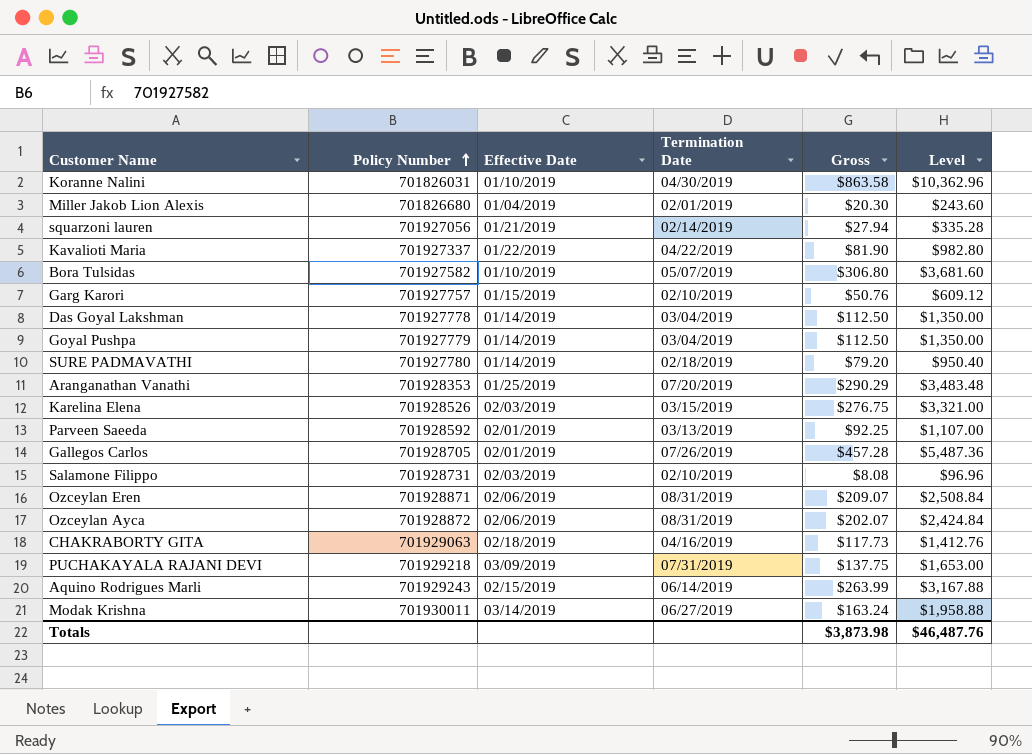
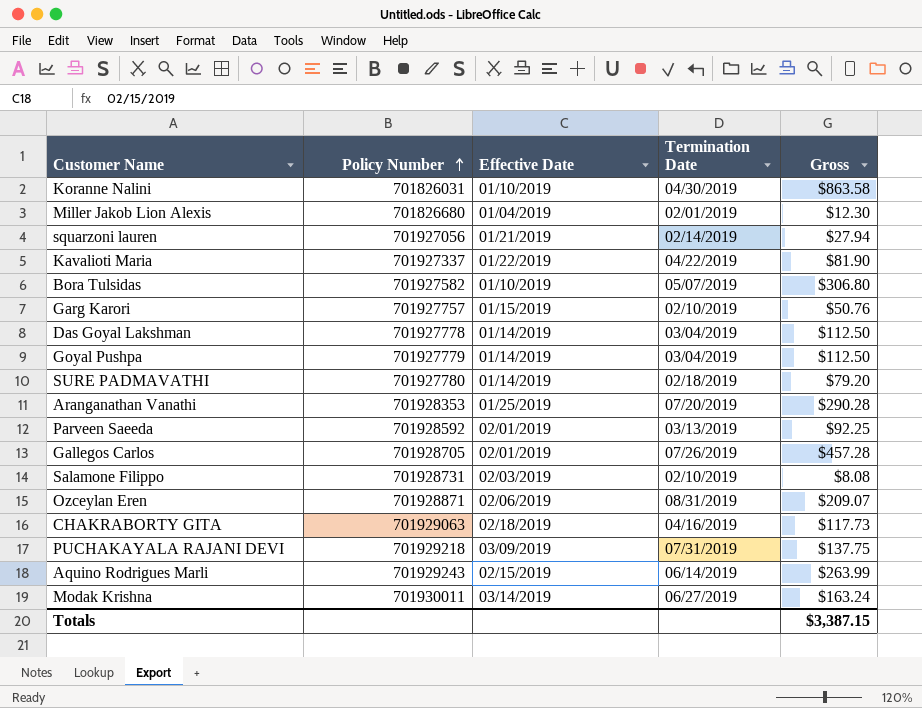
column Level | formula: [Gross] * 12 -> none
row Karelina Elena: 701928526 | 02/03/2019 | 03/15/2019 | $276.75 | $3,321.00 -> none
row Ozceylan Ayca: 701928872 | 02/06/2019 | 08/31/2019 | $202.07 | $2,424.84 -> none
Miller Jakob Lion Alexis | Gross: $20.30 -> $12.30
Aranganathan Vanathi | Gross: $290.29 -> $290.28
Totals | Gross: $3,873.98 -> $3,387.15

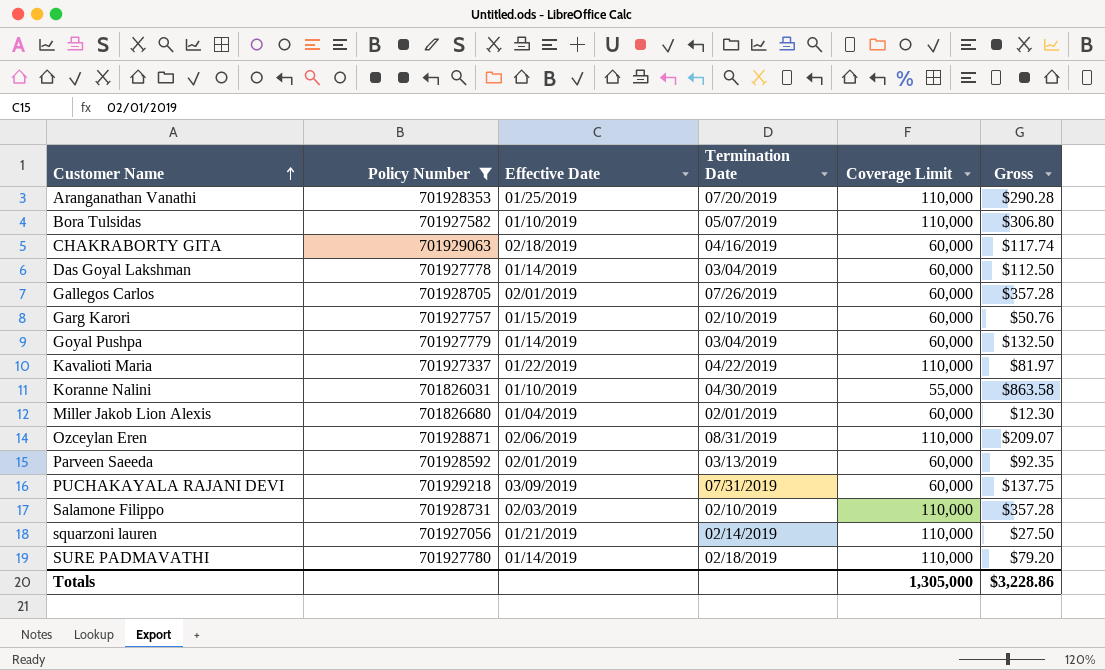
filter: none -> Policy Number <= 701929218
row order: Policy Number ascending -> Customer Name ascending
column Coverage Limit | position: none -> 5
CHAKRABORTY GITA | Gross: $117.73 -> $117.74
Gallegos Carlos | Gross: $457.28 -> $357.28
Goyal Pushpa | Gross: $112.50 -> $132.50
Kavalioti Maria | Gross: $81.90 -> $81.97
Parveen Saeeda | Gross: $92.25 -> $92.35
Salamone Filippo | Gross: $8.08 -> $357.28
squarzoni lauren | Gross: $27.94 -> $27.50
Totals | Gross: $3,387.15 -> $3,228.86

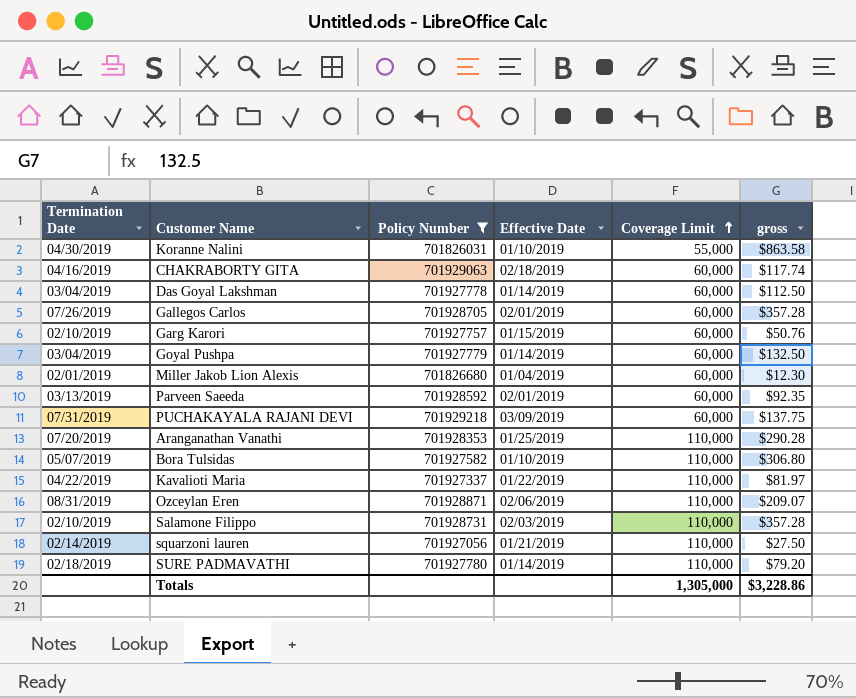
row order: Customer Name ascending -> Coverage Limit ascending
column Termination Date | position: 4 -> 1
column name: Gross -> gross

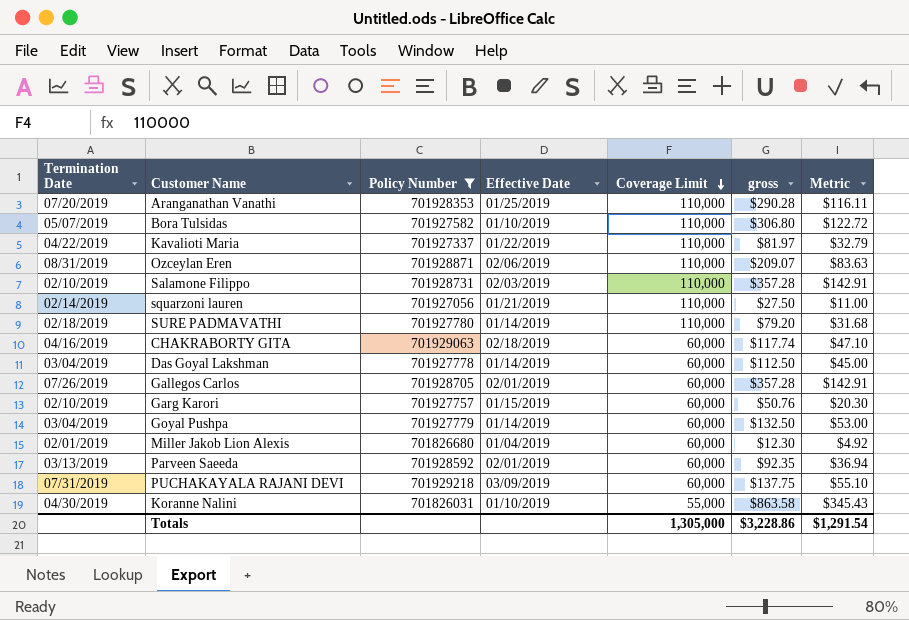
row order: Coverage Limit ascending -> Coverage Limit descending
column Metric | formula: none -> [gross] * 0.4

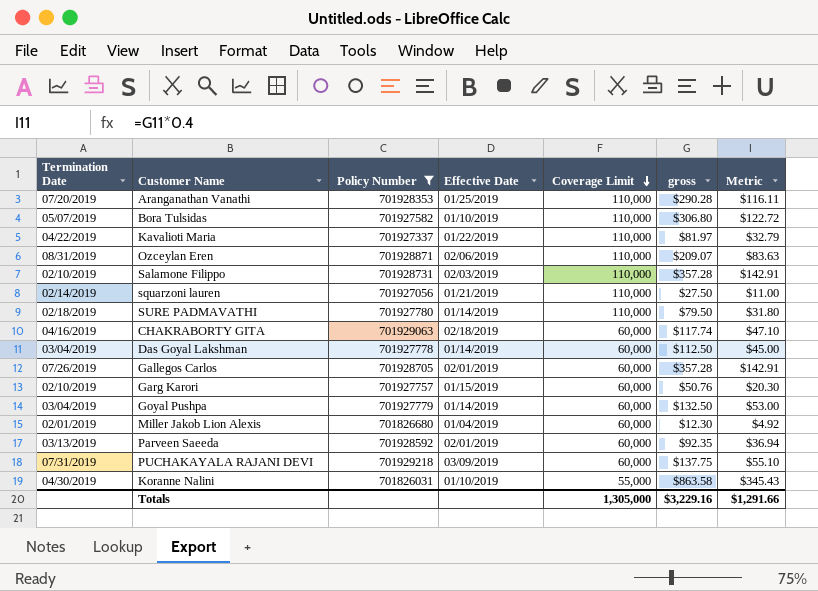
SURE PADMAVATHI | gross: $79.20 -> $79.50
SURE PADMAVATHI | Metric: $31.68 -> $31.80
Totals | gross: $3,228.86 -> $3,229.16
Totals | Metric: $1,291.54 -> $1,291.66

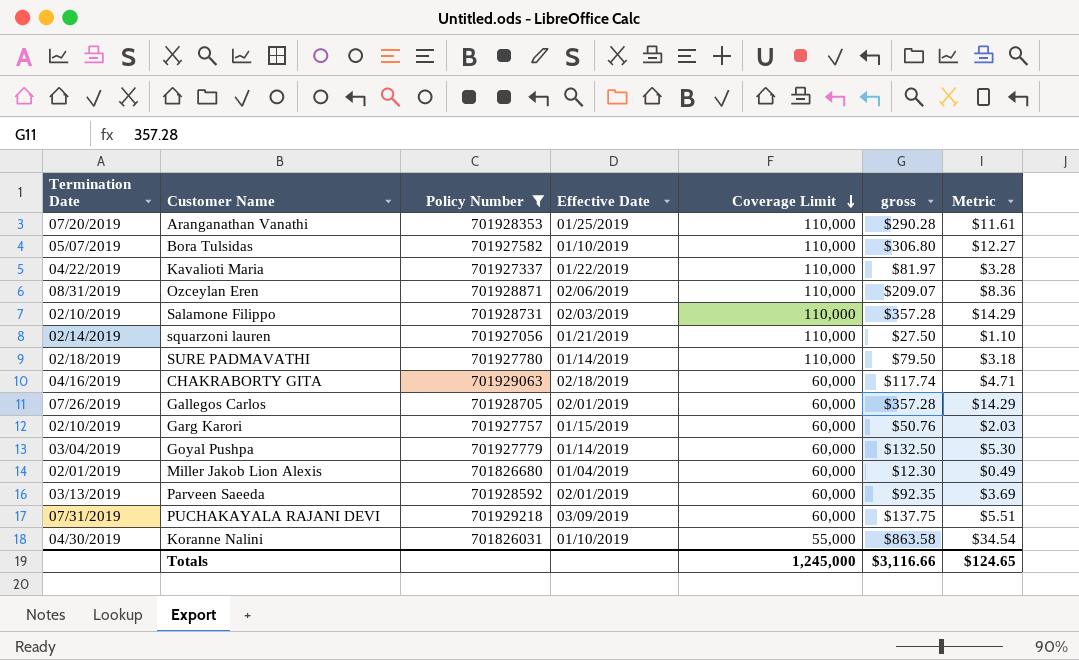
column Metric | formula: [gross] * 0.4 -> [gross] * 0.04
row Das Goyal Lakshman: 03/04/2019 | 701927778 | 01/14/2019 | 60,000 | $112.50 | $45.00 -> none
Totals | Coverage Limit: 1,305,000 -> 1,245,000
Totals | gross: $3,229.16 -> $3,116.66
Totals | Metric: $1,291.66 -> $124.65

